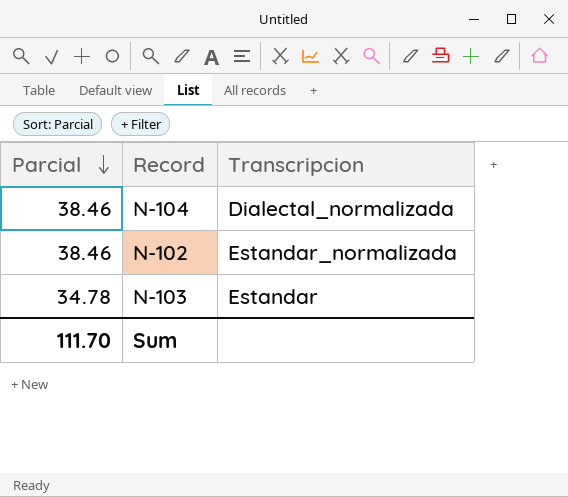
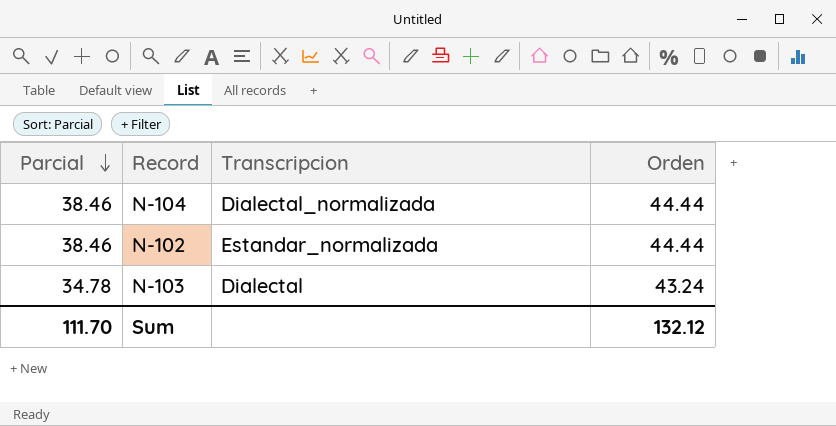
column Orden | position: none -> 4
N-103 | Transcripcion: Estandar -> Dialectal

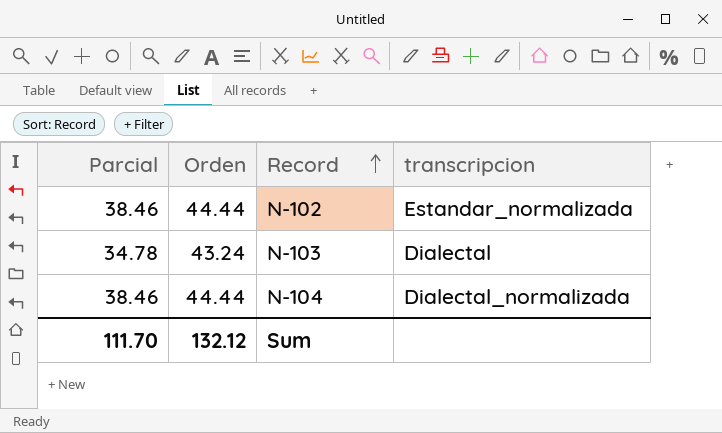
row order: Parcial descending -> Record ascending
column Orden | position: 4 -> 2
column name: Transcripcion -> transcripcion

